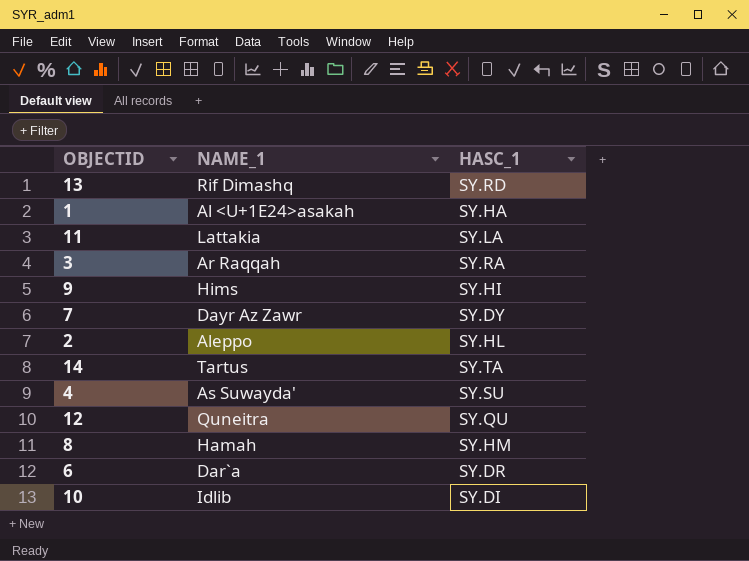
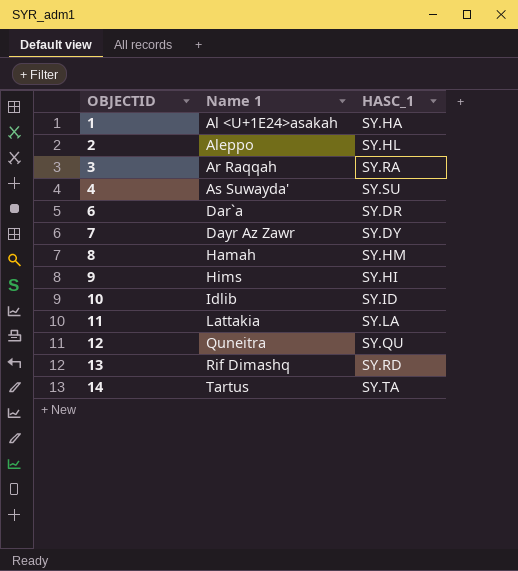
row order: none -> OBJECTID ascending
column name: NAME_1 -> Name 1
10 | HASC_1: SY.DI -> SY.ID

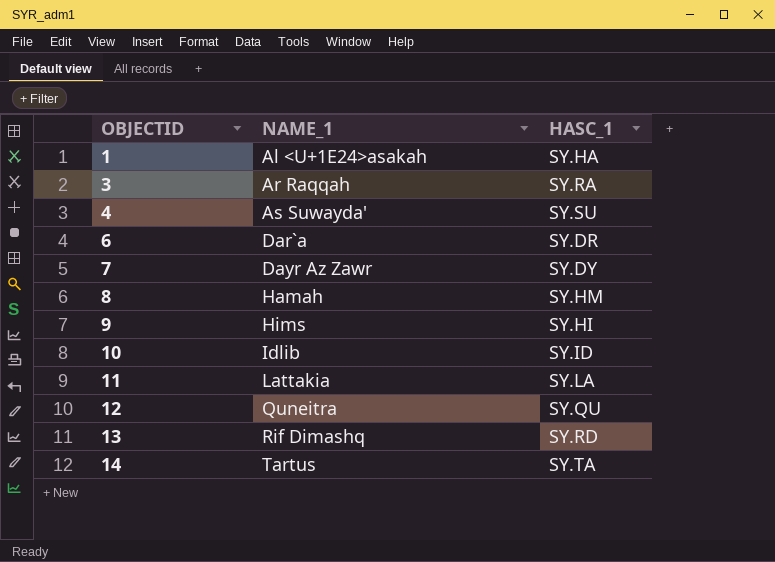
column name: Name 1 -> NAME_1
row 2: Aleppo | SY.HL -> none

